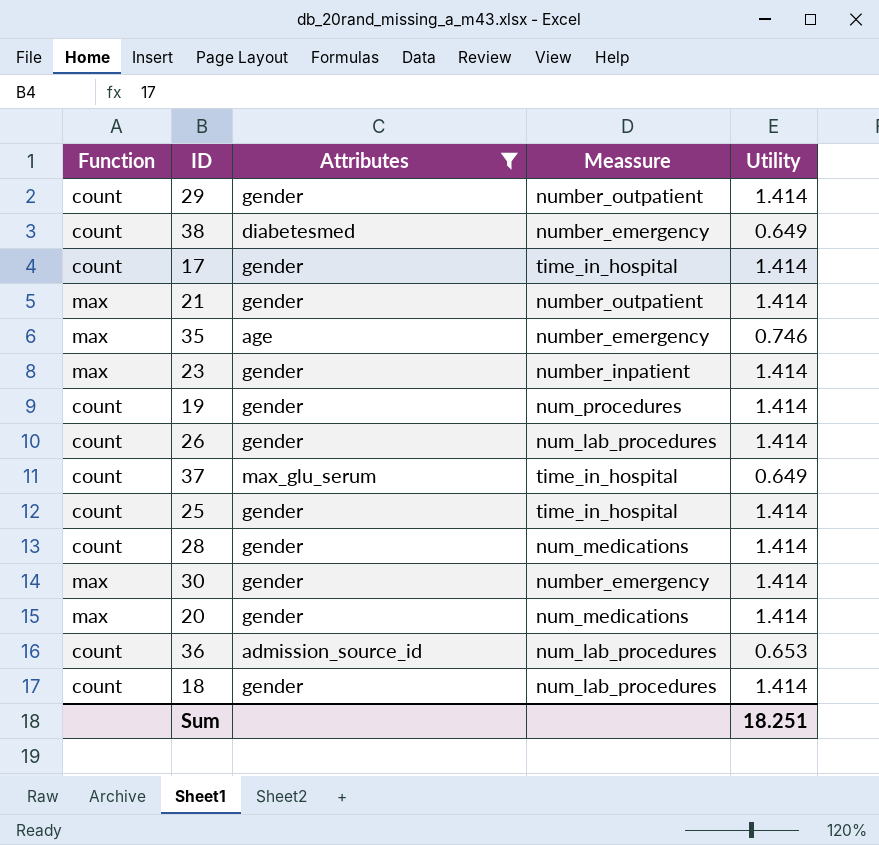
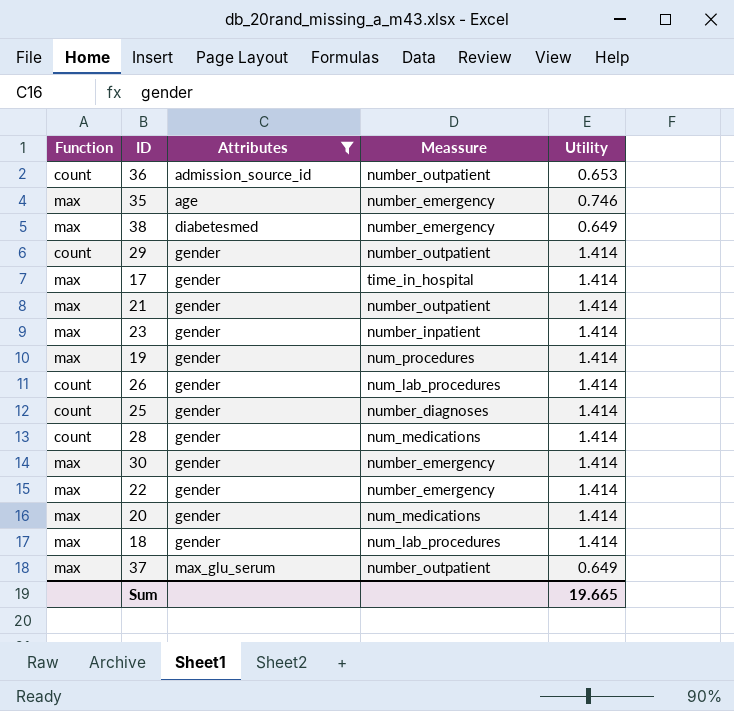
row order: none -> Attributes ascending
36 | Meassure: num_lab_procedures -> number_outpatient
38 | Function: count -> max
17 | Function: count -> max
19 | Function: count -> max
25 | Meassure: time_in_hospital -> number_diagnoses
row 22: none -> max | gender | number_emergency | 1.414
18 | Function: count -> max
37 | Function: count -> max
37 | Meassure: time_in_hospital -> number_outpatient
Sum | Utility: 18.251 -> 19.665

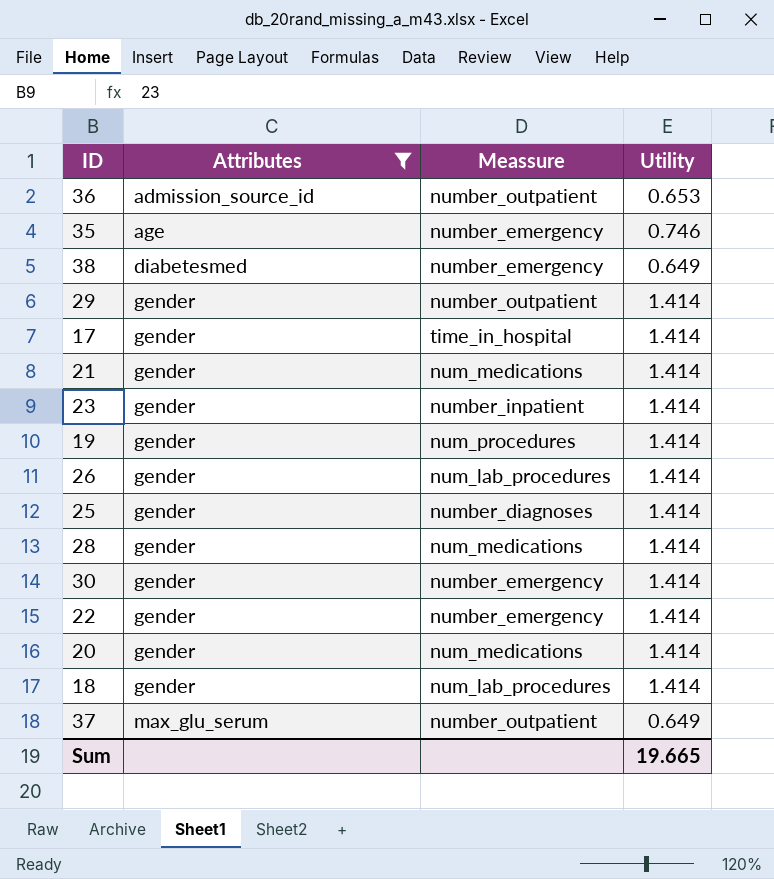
column Function | position: 1 -> none
21 | Meassure: number_outpatient -> num_medications

